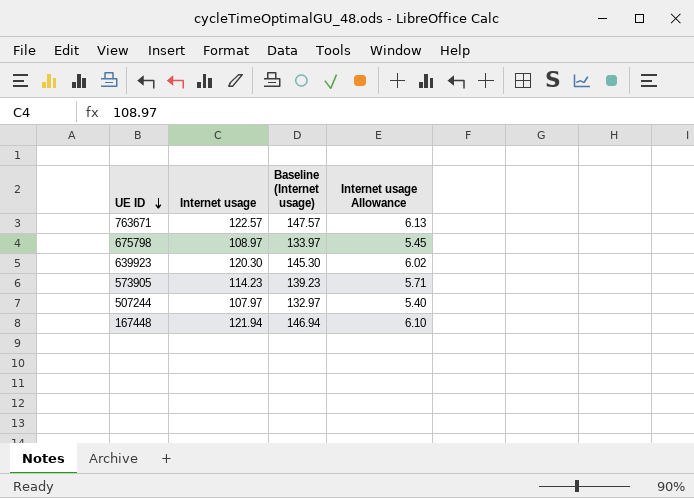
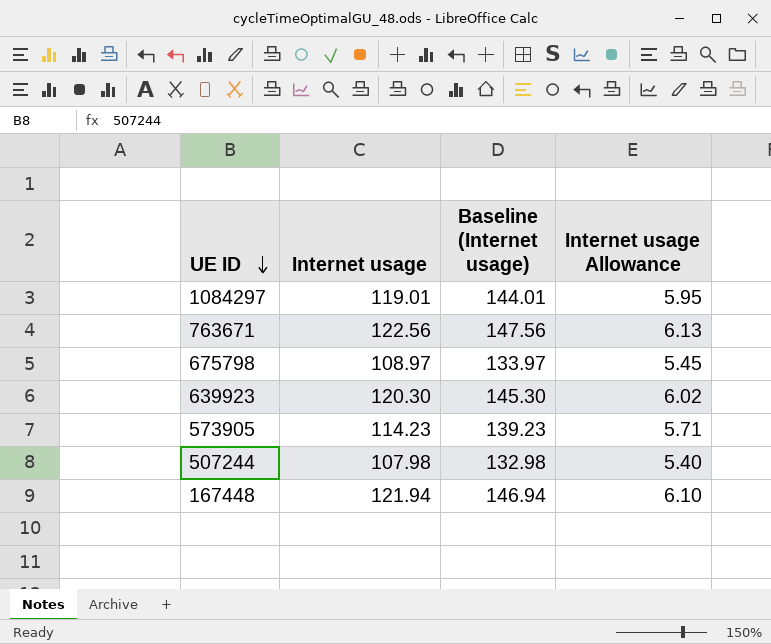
row 1084297: none -> 119.01 | 144.01 | 5.95
763671 | Internet usage: 122.57 -> 122.56
763671 | Baseline (Internet usage): 147.57 -> 147.56
507244 | Internet usage: 107.97 -> 107.98
507244 | Baseline (Internet usage): 132.97 -> 132.98

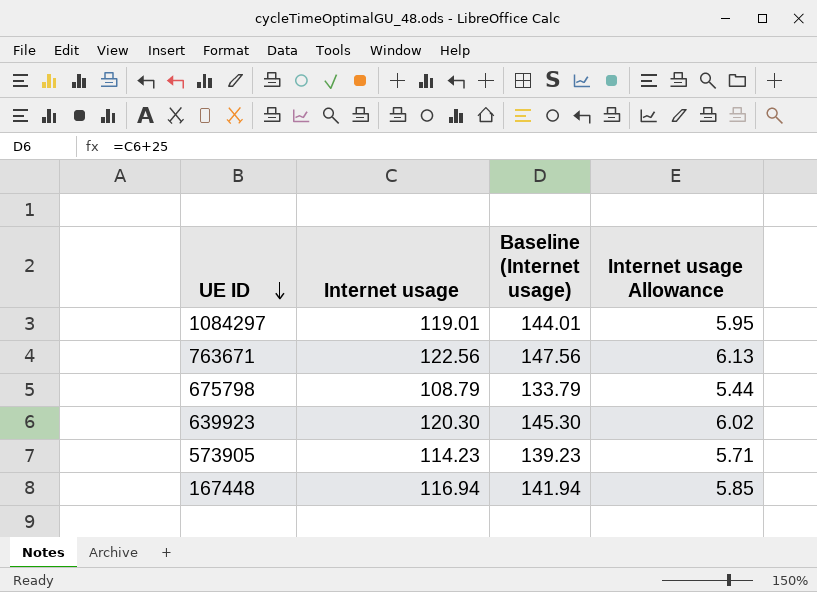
row 507244: 107.98 | 132.98 | 5.40 -> none
675798 | Internet usage: 108.97 -> 108.79
675798 | Baseline (Internet usage): 133.97 -> 133.79
675798 | Internet usage Allowance: 5.45 -> 5.44
167448 | Internet usage: 121.94 -> 116.94
167448 | Baseline (Internet usage): 146.94 -> 141.94
167448 | Internet usage Allowance: 6.10 -> 5.85

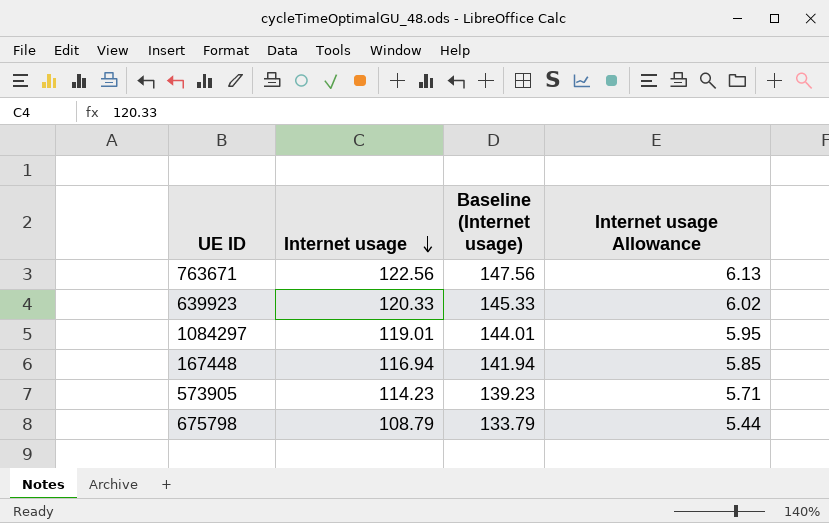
row order: UE ID descending -> Internet usage descending
639923 | Internet usage: 120.30 -> 120.33
639923 | Baseline (Internet usage): 145.30 -> 145.33

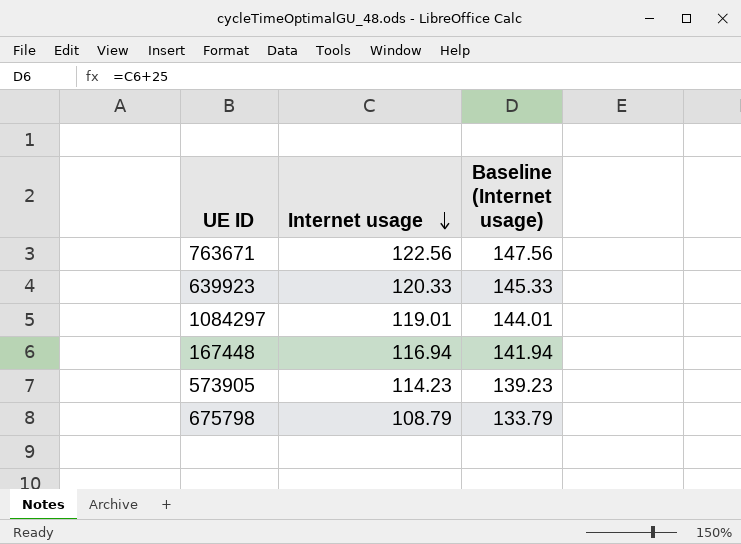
column Internet usage Allowance | formula: [Internet usage] * 0.05 -> none

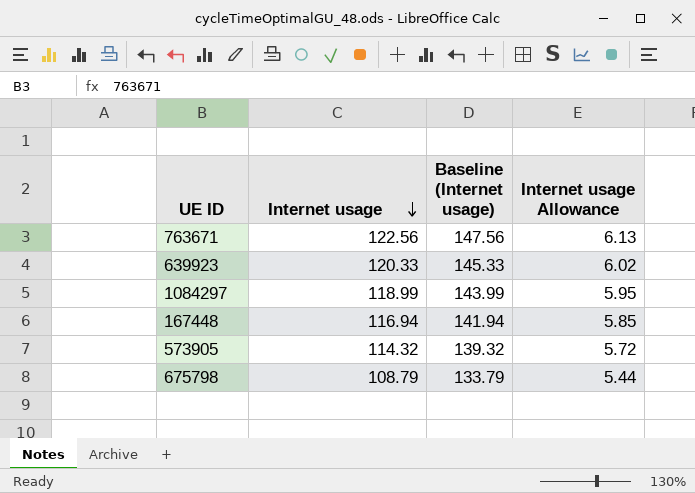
column Internet usage Allowance | formula: none -> [Internet usage] * 0.05
1084297 | Internet usage: 119.01 -> 118.99
1084297 | Baseline (Internet usage): 144.01 -> 143.99
573905 | Internet usage: 114.23 -> 114.32
573905 | Baseline (Internet usage): 139.23 -> 139.32

